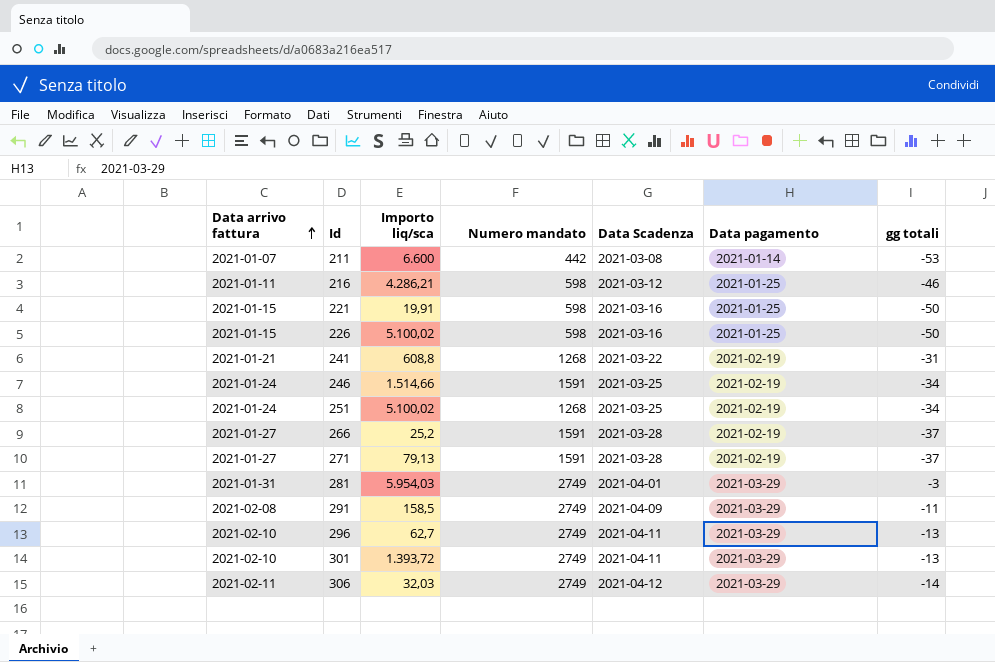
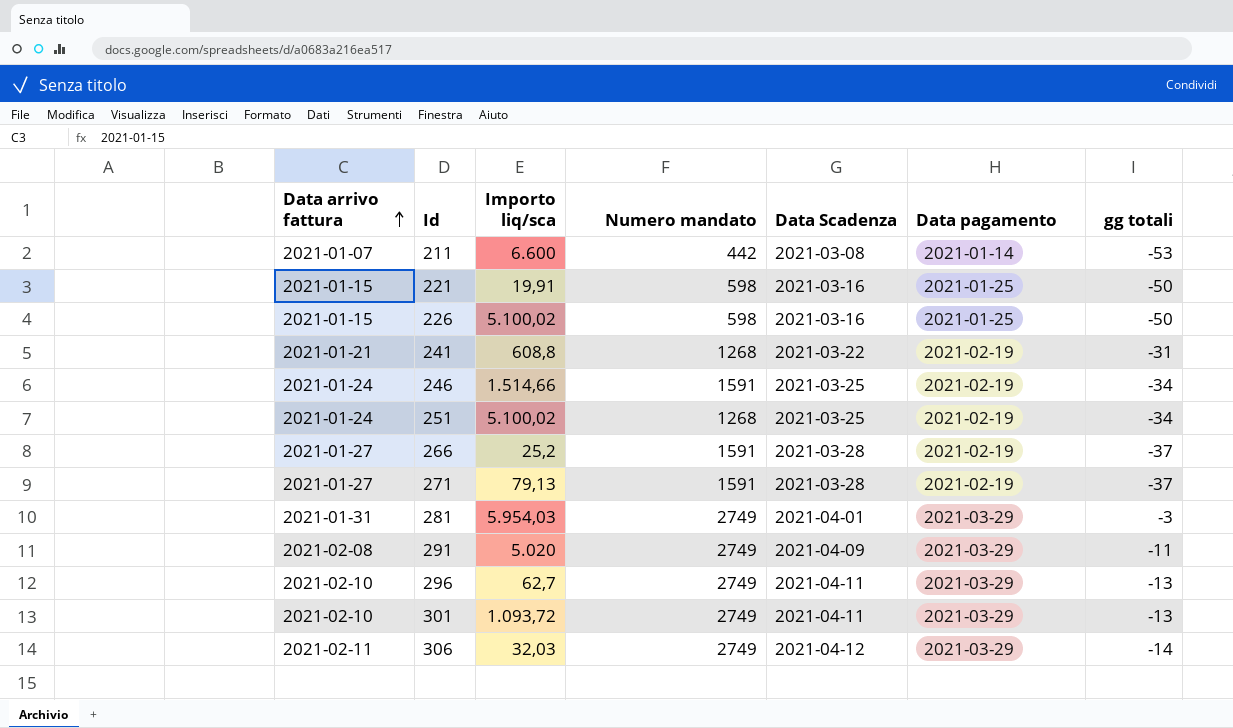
row 216: 2021-01-11 | 4.286,21 | 598 | 2021-03-12 | 2021-01-25 | -46 -> none
291 | Importo liq/sca: 158,5 -> 5.020
301 | Importo liq/sca: 1.393,72 -> 1.093,72

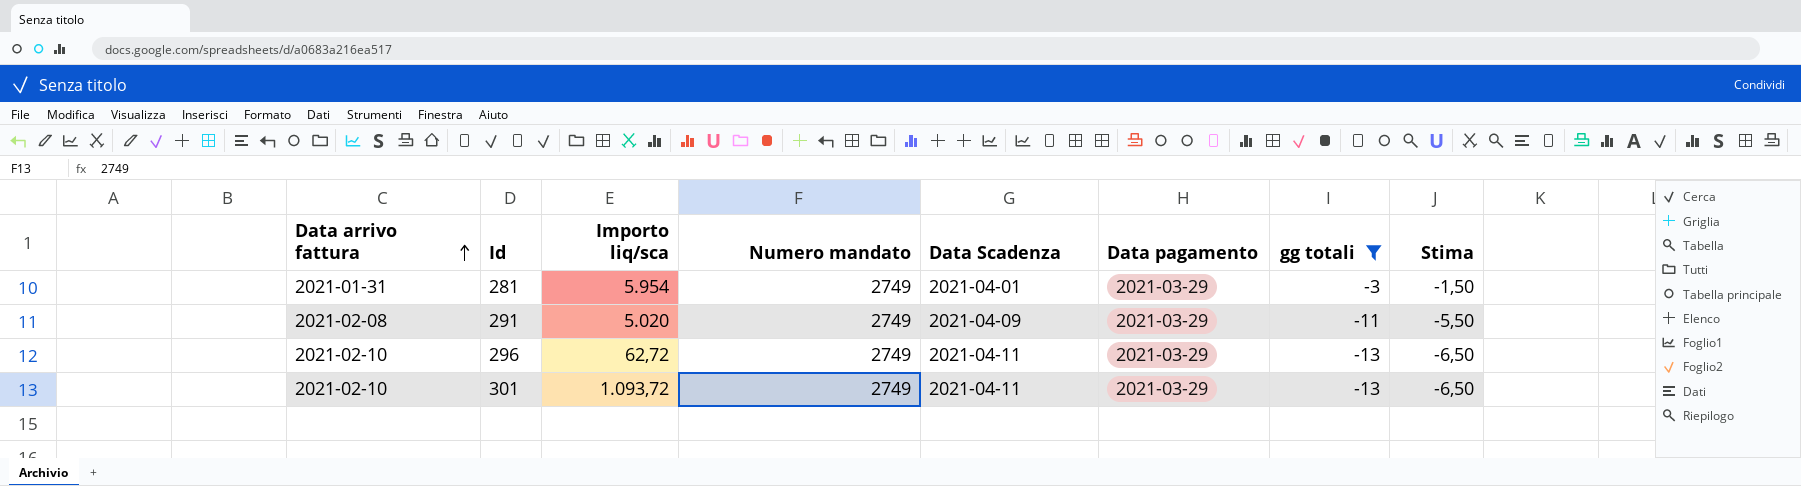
filter: none -> gg totali >= -13
column Stima | formula: none -> [gg totali] * 0,5
281 | Importo liq/sca: 5.954,03 -> 5.954
296 | Importo liq/sca: 62,7 -> 62,72

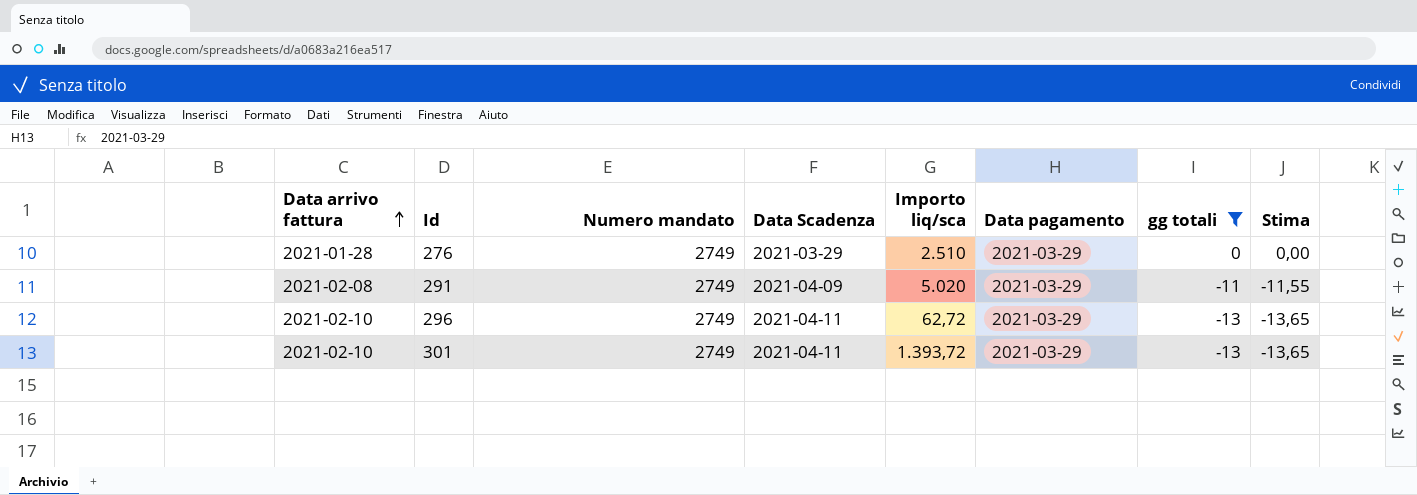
column Importo liq/sca | position: 3 -> 5
column Stima | formula: [gg totali] * 0,5 -> [gg totali] * 1,05
row 281: 2021-01-31 | 5.954 | 2749 | 2021-04-01 | 2021-03-29 | -3 | -1,50 -> none
row 276: none -> 2021-01-28 | 2749 | 2021-03-29 | 2.510 | 2021-03-29 | 0 | 0,00
301 | Importo liq/sca: 1.093,72 -> 1.393,72

